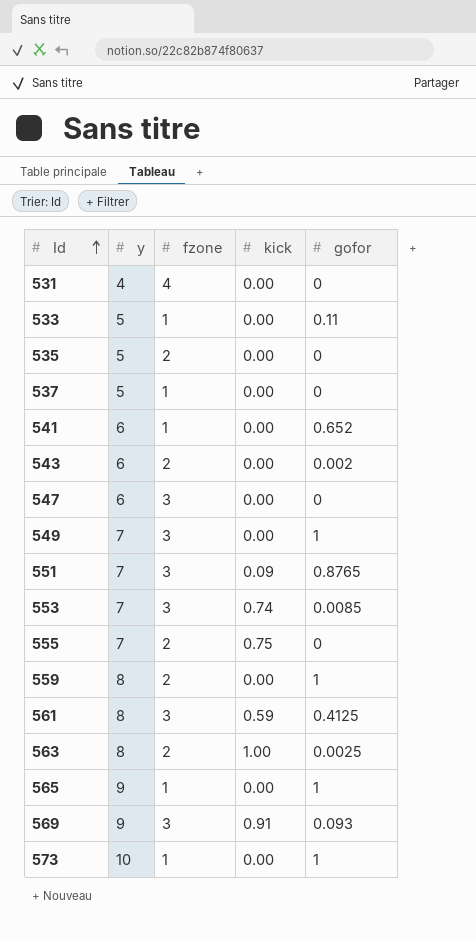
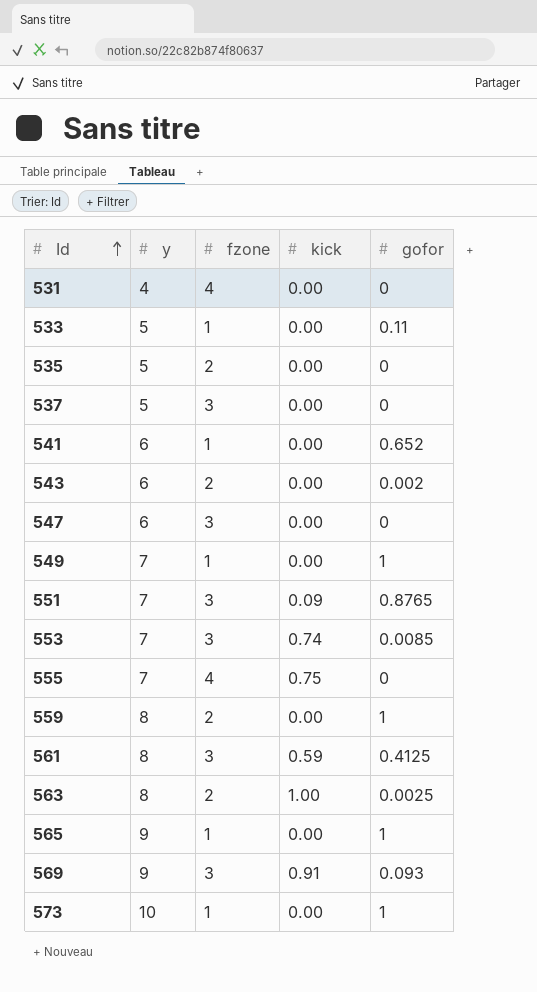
537 | fzone: 1 -> 3
549 | fzone: 3 -> 1
555 | fzone: 2 -> 4

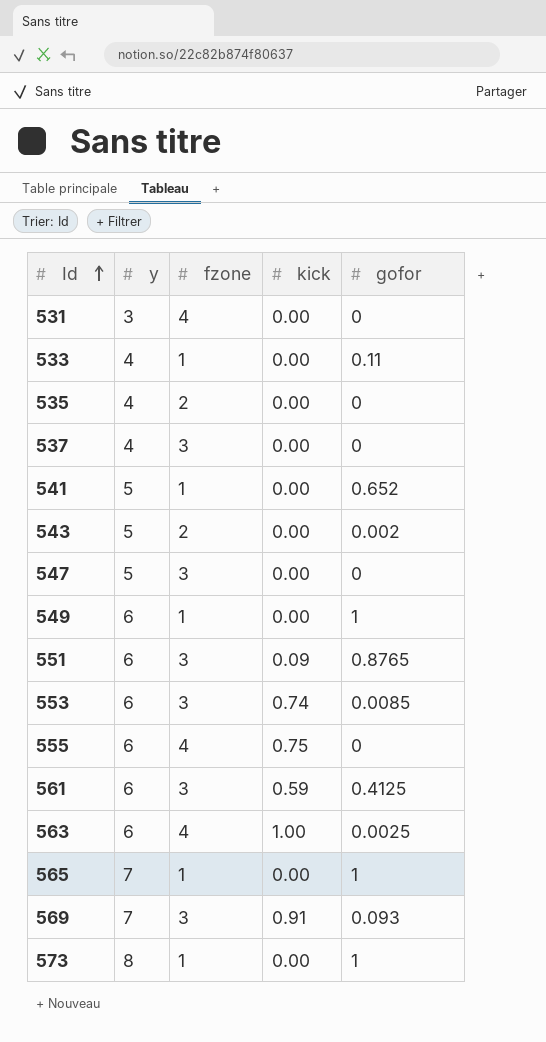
row 559: 8 | 2 | 0.00 | 1 -> none
531 | y: 4 -> 3
533 | y: 5 -> 4
535 | y: 5 -> 4
537 | y: 5 -> 4
541 | y: 6 -> 5
543 | y: 6 -> 5
547 | y: 6 -> 5
549 | y: 7 -> 6
551 | y: 7 -> 6
553 | y: 7 -> 6
555 | y: 7 -> 6
561 | y: 8 -> 6
563 | y: 8 -> 6
563 | fzone: 2 -> 4
565 | y: 9 -> 7
569 | y: 9 -> 7
573 | y: 10 -> 8

